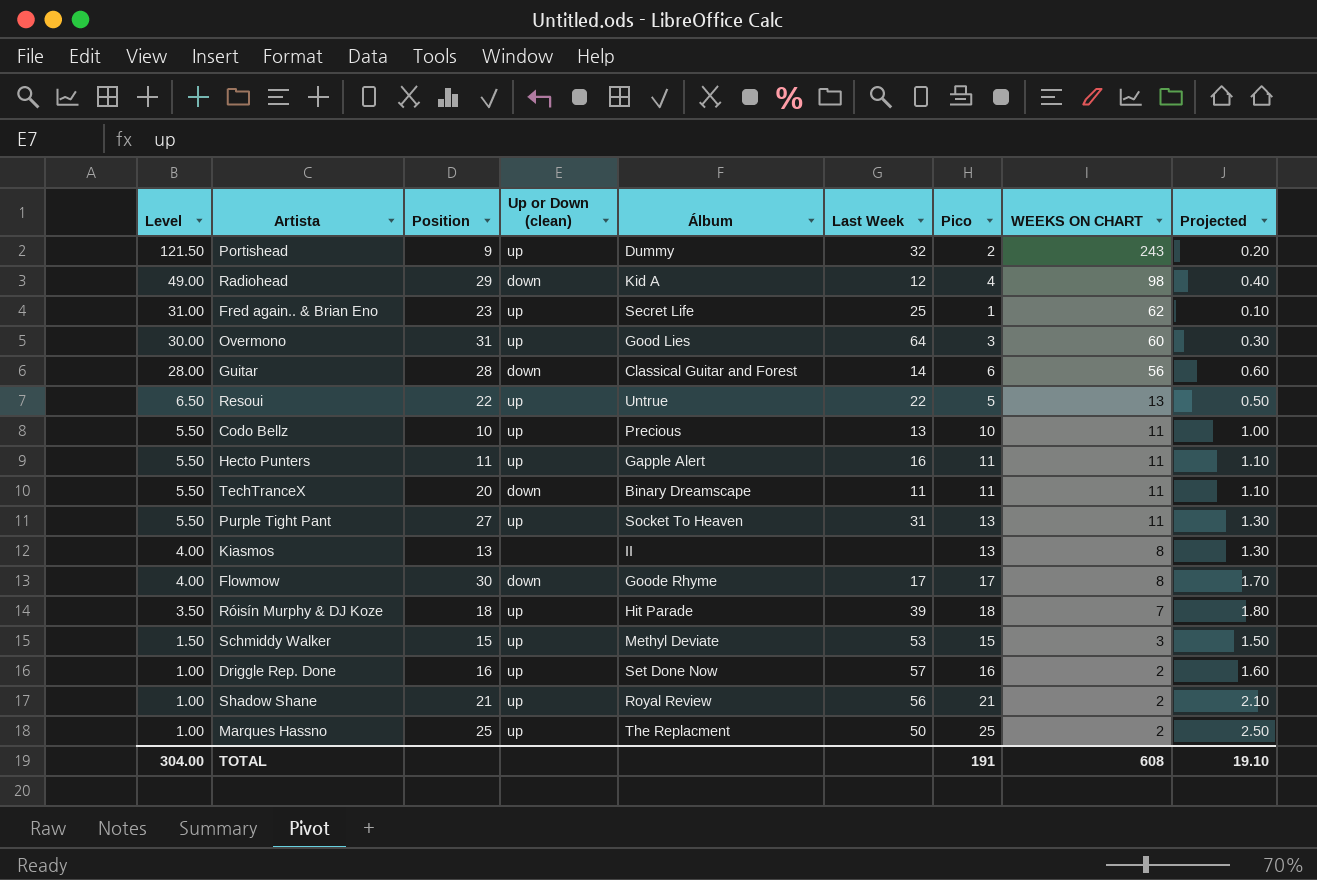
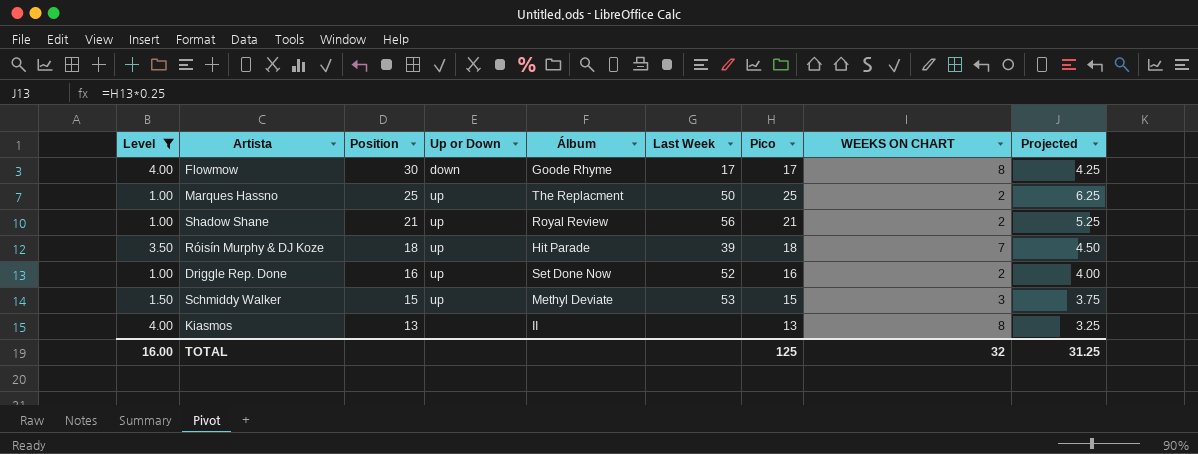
filter: none -> Level <= 4.00
row order: Level descending -> Position descending
column name: Up or Down (clean) -> Up or Down
column Projected | formula: [Pico] * 0.1 -> [Pico] * 0.25
Driggle Rep. Done | Last Week: 57 -> 52
TOTAL | Level: 304.00 -> 16.00
TOTAL | Pico: 191 -> 125
TOTAL | WEEKS ON CHART: 608 -> 32
TOTAL | Projected: 19.10 -> 31.25

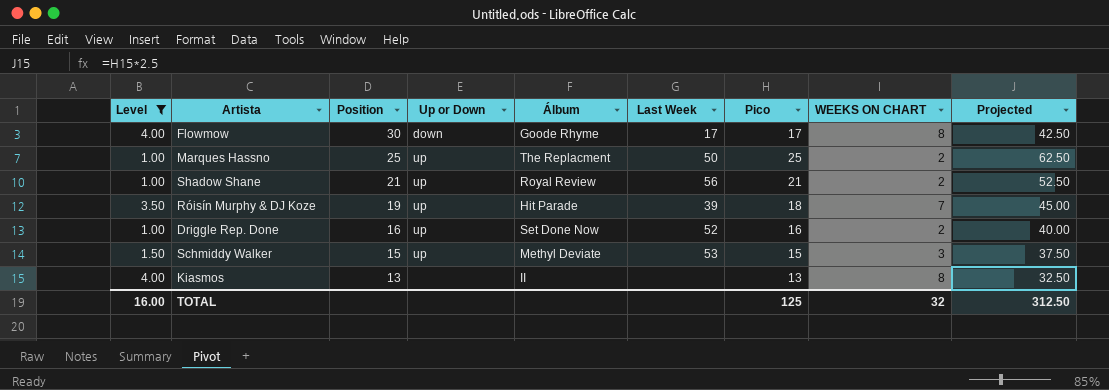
column Projected | formula: [Pico] * 0.25 -> [Pico] * 2.5
Róisín Murphy & DJ Koze | Position: 18 -> 19
TOTAL | Projected: 31.25 -> 312.50

